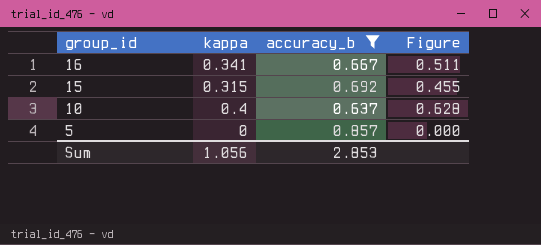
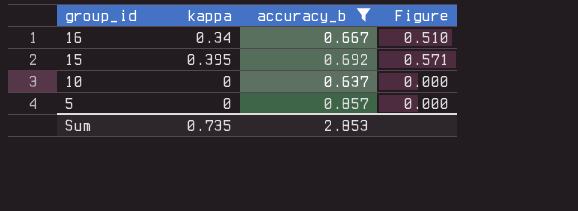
16 | kappa: 0.341 -> 0.34
16 | Figure: 0.511 -> 0.510
15 | kappa: 0.315 -> 0.395
15 | Figure: 0.455 -> 0.571
10 | kappa: 0.4 -> 0
10 | Figure: 0.628 -> 0.000
Sum | kappa: 1.056 -> 0.735

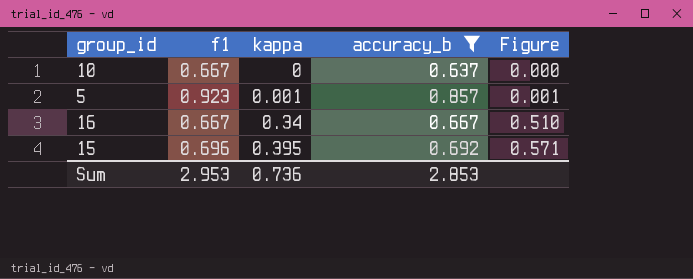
row order: group_id descending -> kappa ascending
column f1 | position: none -> 2
5 | kappa: 0 -> 0.001
5 | Figure: 0.000 -> 0.001
Sum | kappa: 0.735 -> 0.736

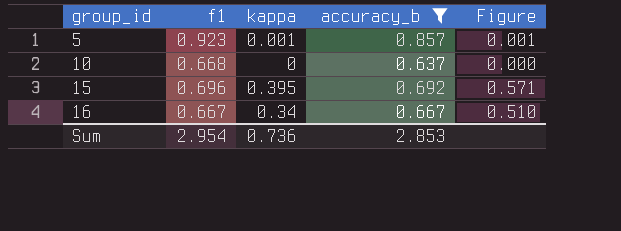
row order: kappa ascending -> group_id ascending
10 | f1: 0.667 -> 0.668
Sum | f1: 2.953 -> 2.954

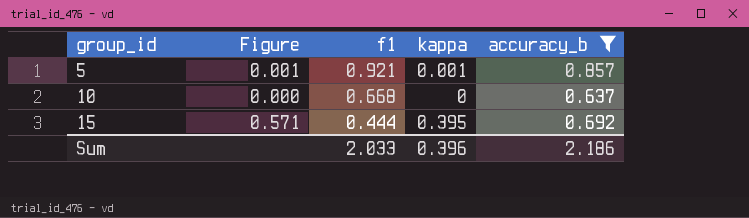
column Figure | position: 5 -> 2
row 16: 0.667 | 0.34 | 0.667 | 0.510 -> none
5 | f1: 0.923 -> 0.921
15 | f1: 0.696 -> 0.444
Sum | f1: 2.954 -> 2.033
Sum | kappa: 0.736 -> 0.396
Sum | accuracy_b: 2.853 -> 2.186

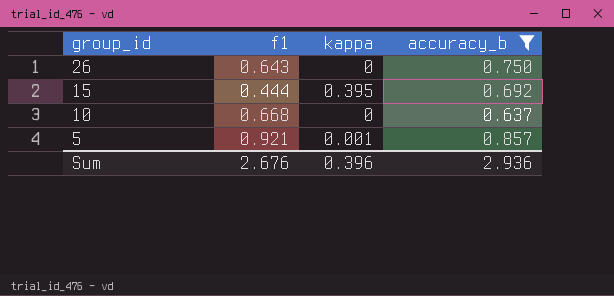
row order: group_id ascending -> group_id descending
column Figure | formula: [kappa] / [accuracy_b] -> none
row 26: none -> 0.643 | 0 | 0.750
Sum | f1: 2.033 -> 2.676
Sum | accuracy_b: 2.186 -> 2.936

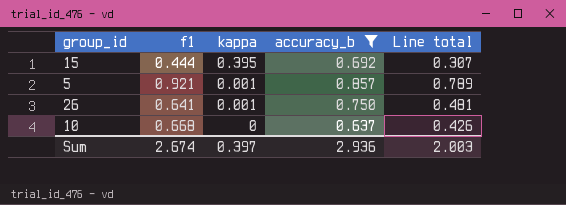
row order: group_id descending -> kappa descending
column Line total | formula: none -> [f1] * [accuracy_b]
26 | f1: 0.643 -> 0.641
26 | kappa: 0 -> 0.001
Sum | f1: 2.676 -> 2.674
Sum | kappa: 0.396 -> 0.397

